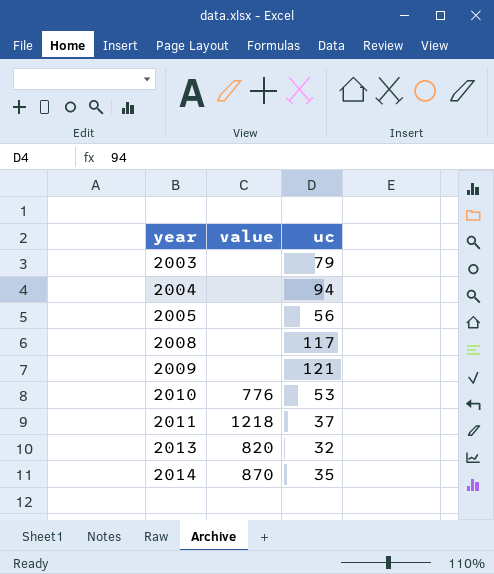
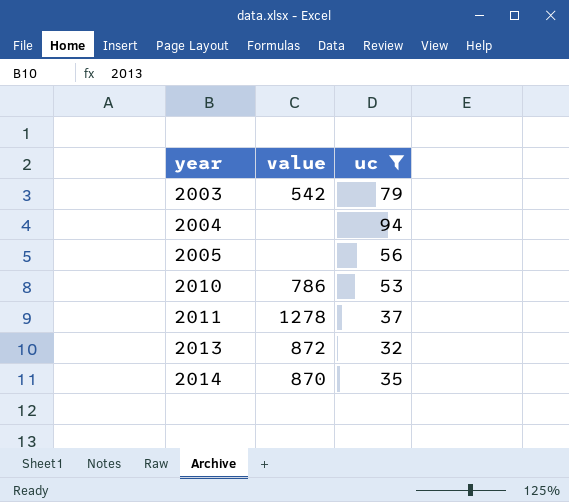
filter: none -> uc <= 94
2003 | value: none -> 542
2010 | value: 776 -> 786
2011 | value: 1218 -> 1278
2013 | value: 820 -> 872

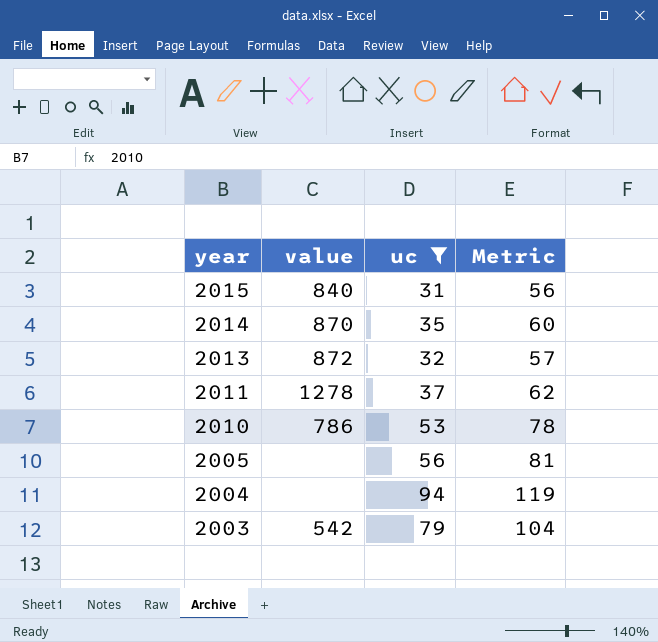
row order: year ascending -> year descending
column Metric | formula: none -> [uc] + 25
row 2015: none -> 840 | 31 | 56

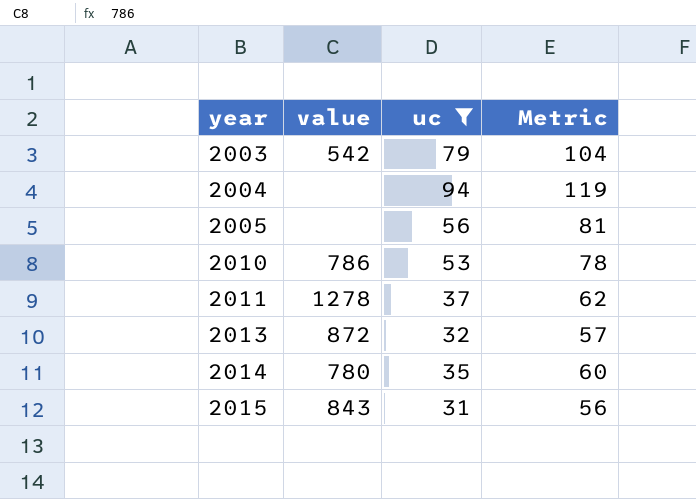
row order: year descending -> year ascending
2014 | value: 870 -> 780
2015 | value: 840 -> 843

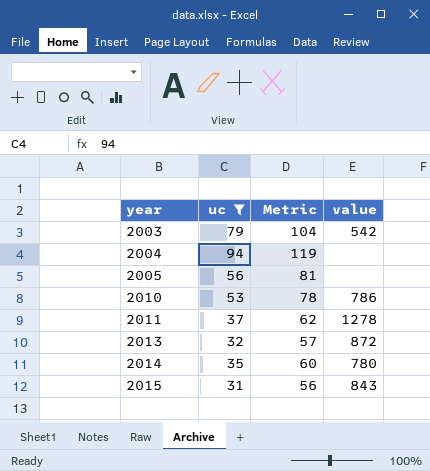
column value | position: 2 -> 4

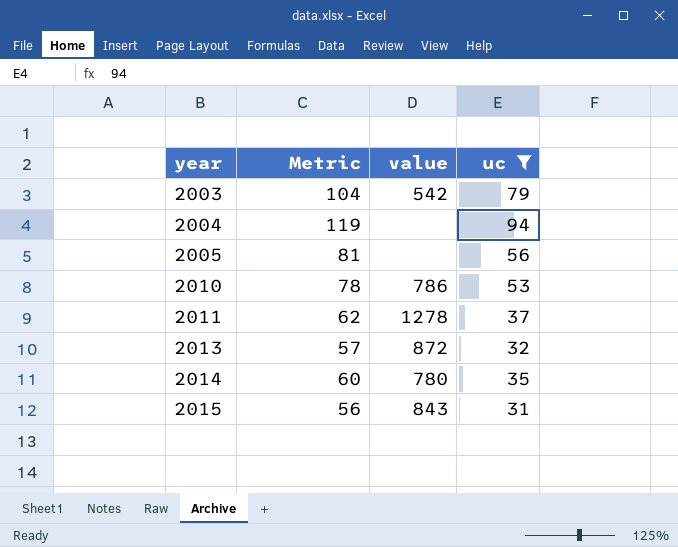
column uc | position: 2 -> 4

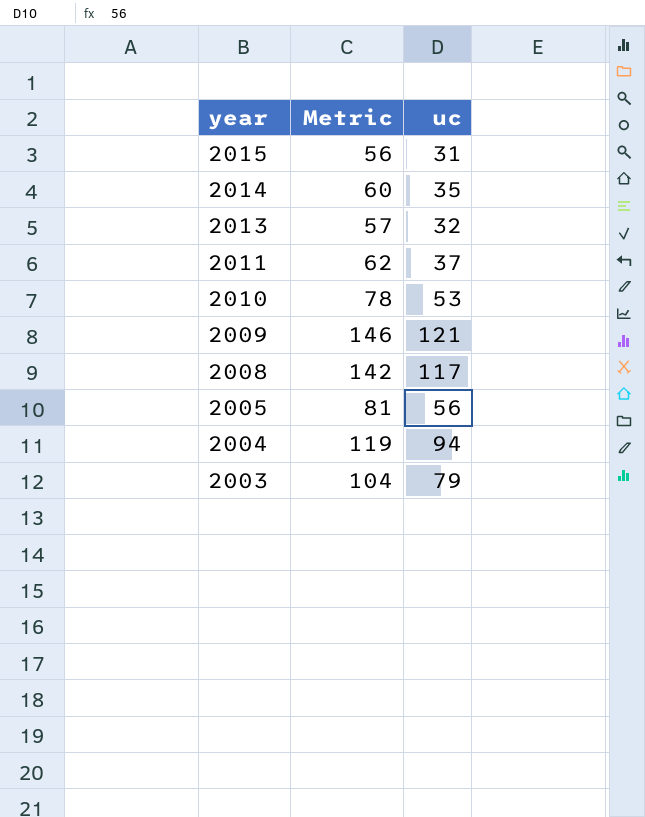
filter: uc <= 94 -> none
row order: year ascending -> year descending
column value | position: 3 -> none

